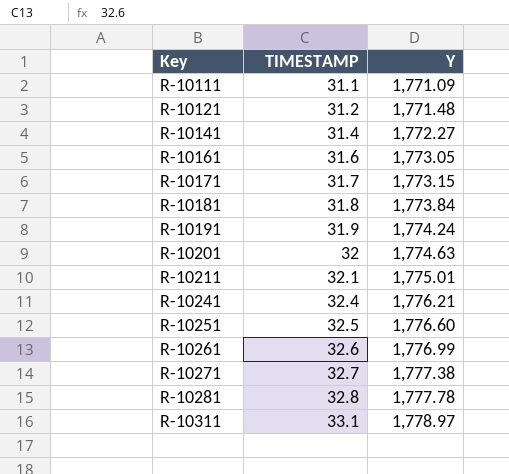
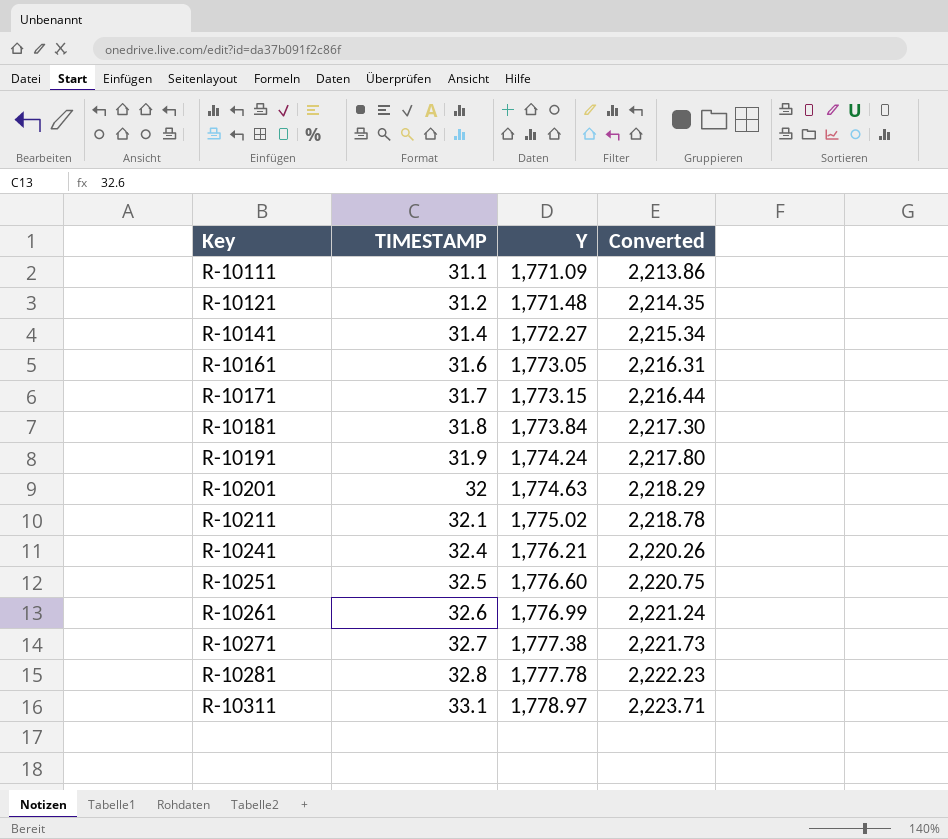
column Converted | formula: none -> [Y] * 1.25
R-10211 | Y: 1,775.01 -> 1,775.02

